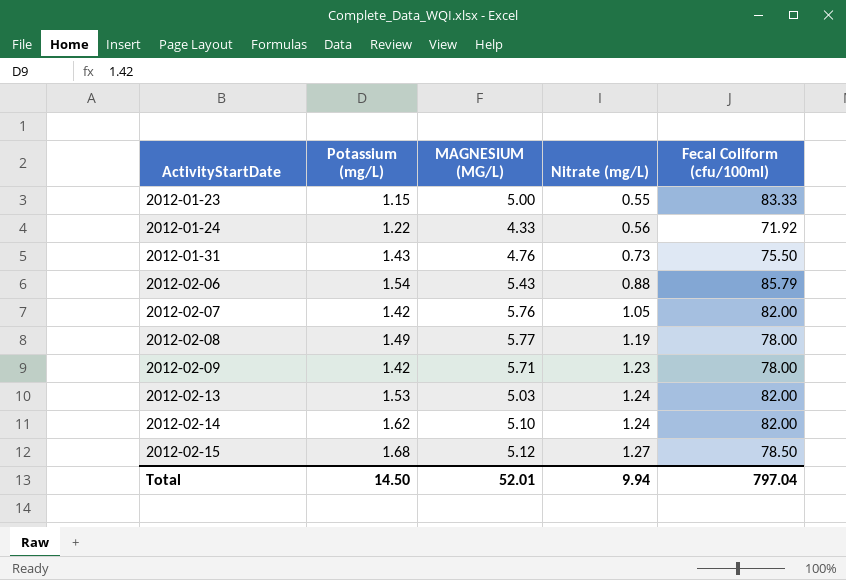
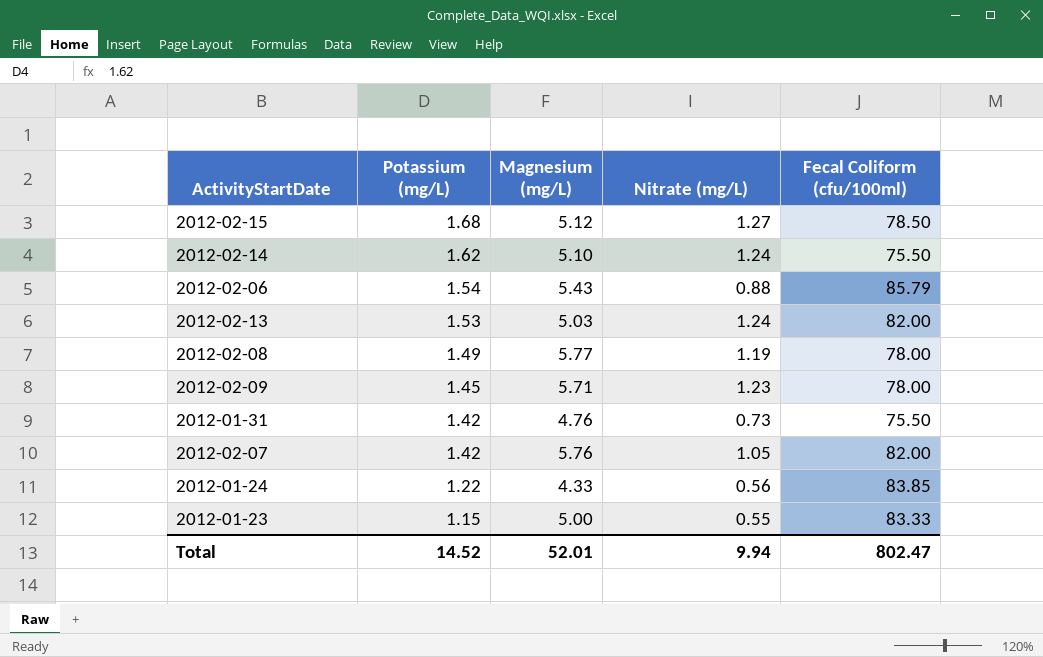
row order: ActivityStartDate ascending -> Potassium (mg/L) descending
column name: MAGNESIUM (MG/L) -> Magnesium (mg/L)
2012-02-14 | Fecal Coliform (cfu/100ml): 82.00 -> 75.50
2012-02-09 | Potassium (mg/L): 1.42 -> 1.45
2012-01-31 | Potassium (mg/L): 1.43 -> 1.42
2012-01-24 | Fecal Coliform (cfu/100ml): 71.92 -> 83.85
Total | Potassium (mg/L): 14.50 -> 14.52
Total | Fecal Coliform (cfu/100ml): 797.04 -> 802.47

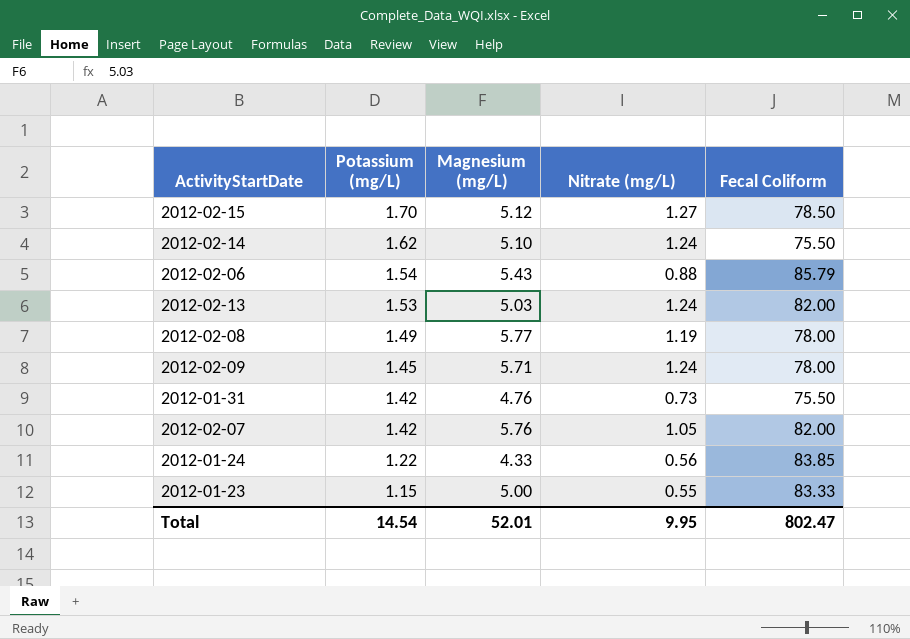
column name: Fecal Coliform (cfu/100ml) -> Fecal Coliform
2012-02-15 | Potassium (mg/L): 1.68 -> 1.70
2012-02-09 | Nitrate (mg/L): 1.23 -> 1.24
Total | Potassium (mg/L): 14.52 -> 14.54
Total | Nitrate (mg/L): 9.94 -> 9.95

